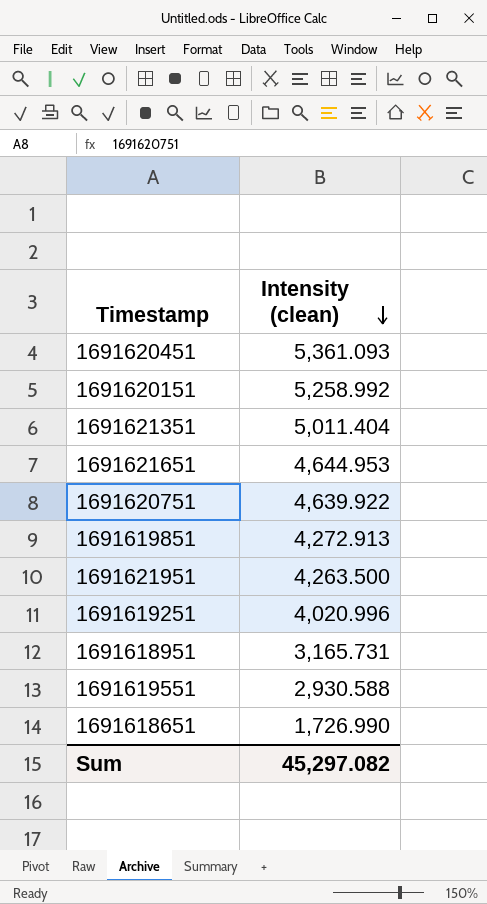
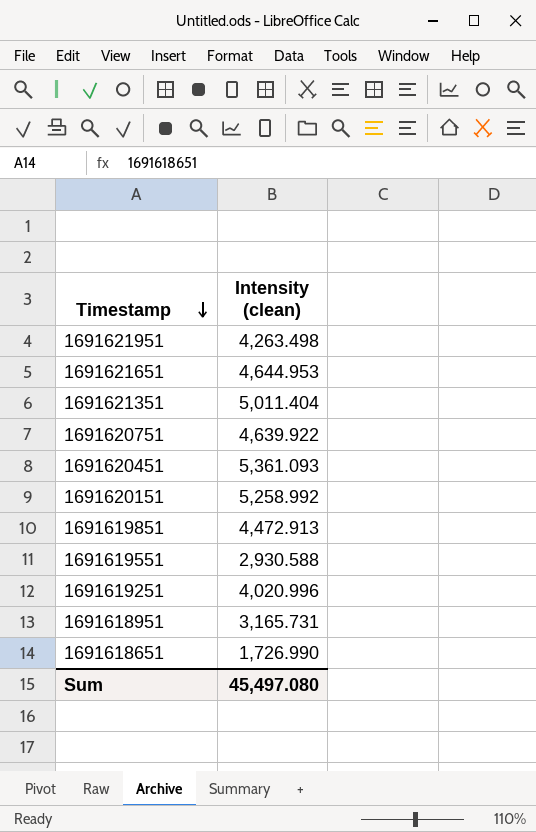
row order: Intensity (clean) descending -> Timestamp descending
1691621951 | Intensity (clean): 4,263.500 -> 4,263.498
1691619851 | Intensity (clean): 4,272.913 -> 4,472.913
Sum | Intensity (clean): 45,297.082 -> 45,497.080

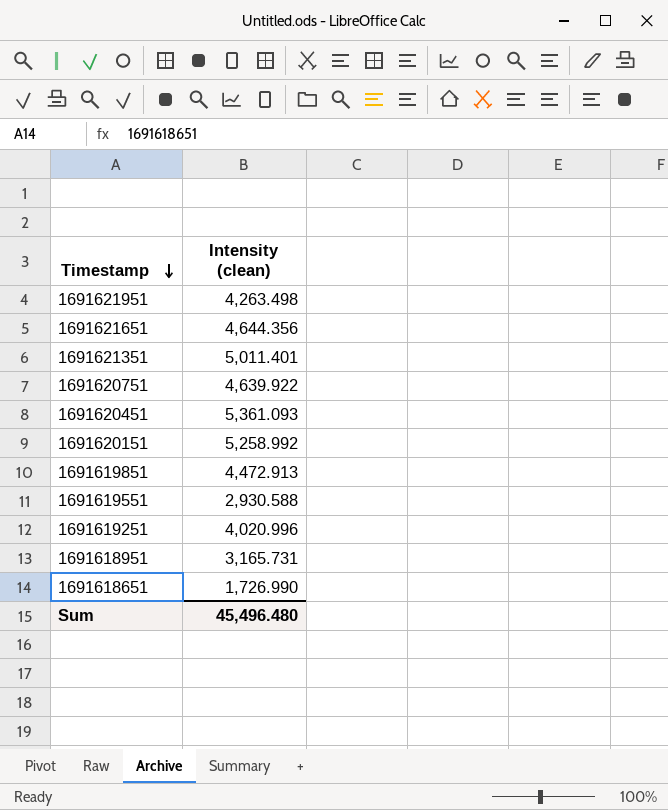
1691621651 | Intensity (clean): 4,644.953 -> 4,644.356
1691621351 | Intensity (clean): 5,011.404 -> 5,011.401
Sum | Intensity (clean): 45,497.080 -> 45,496.480

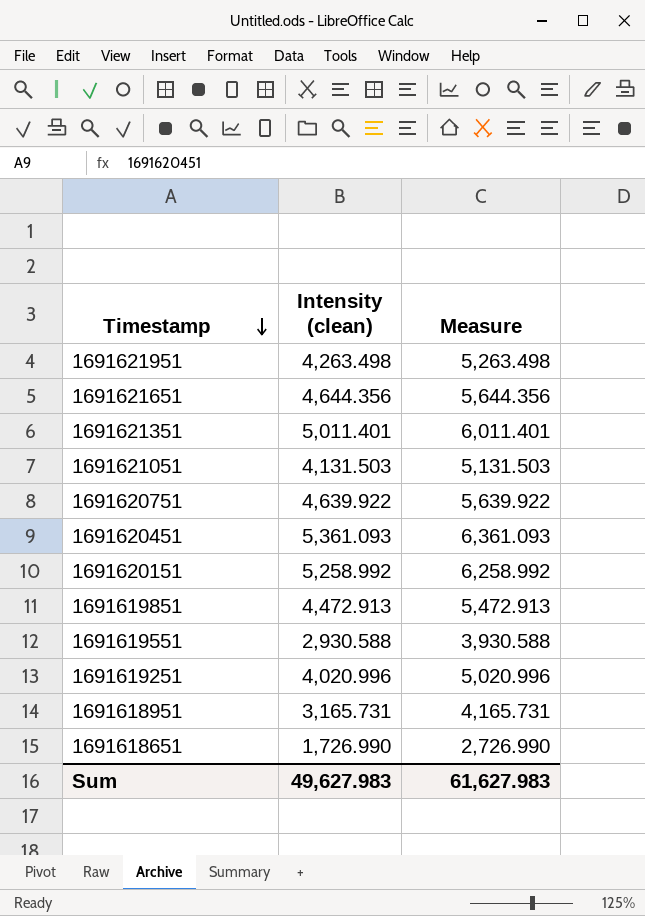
column Measure | formula: none -> [Intensity (clean)] + 1000
row 1691621051: none -> 4,131.503 | 5,131.503
Sum | Intensity (clean): 45,496.480 -> 49,627.983

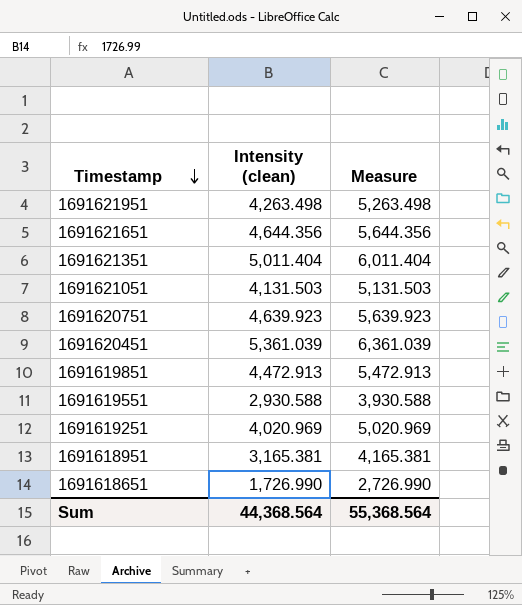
row 1691620151: 5,258.992 | 6,258.992 -> none
1691621351 | Intensity (clean): 5,011.401 -> 5,011.404
1691621351 | Measure: 6,011.401 -> 6,011.404
1691620751 | Intensity (clean): 4,639.922 -> 4,639.923
1691620751 | Measure: 5,639.922 -> 5,639.923
1691620451 | Intensity (clean): 5,361.093 -> 5,361.039
1691620451 | Measure: 6,361.093 -> 6,361.039
1691619251 | Intensity (clean): 4,020.996 -> 4,020.969
1691619251 | Measure: 5,020.996 -> 5,020.969
1691618951 | Intensity (clean): 3,165.731 -> 3,165.381
1691618951 | Measure: 4,165.731 -> 4,165.381
Sum | Intensity (clean): 49,627.983 -> 44,368.564
Sum | Measure: 61,627.983 -> 55,368.564

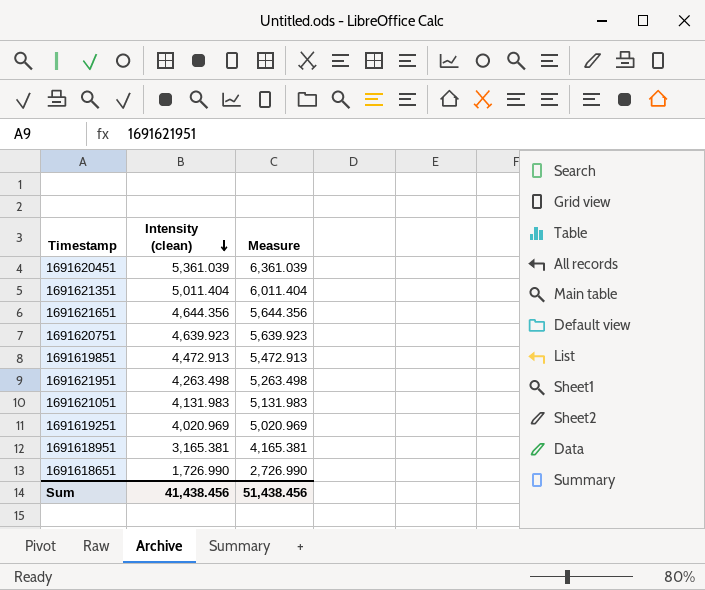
row order: Timestamp descending -> Intensity (clean) descending
row 1691619551: 2,930.588 | 3,930.588 -> none
1691621051 | Intensity (clean): 4,131.503 -> 4,131.983
1691621051 | Measure: 5,131.503 -> 5,131.983
Sum | Intensity (clean): 44,368.564 -> 41,438.456
Sum | Measure: 55,368.564 -> 51,438.456

